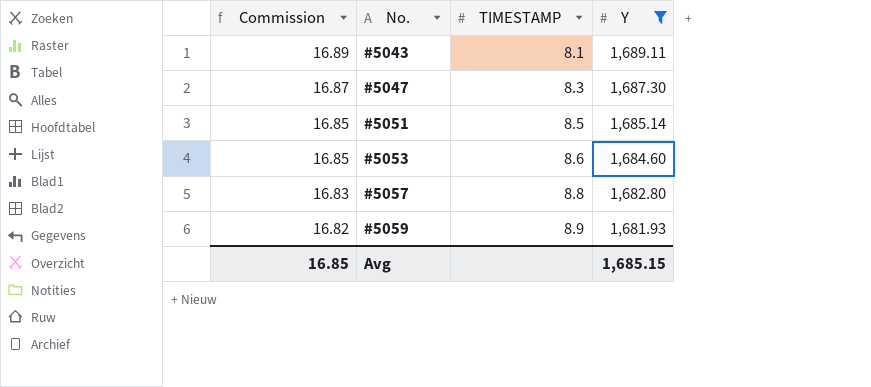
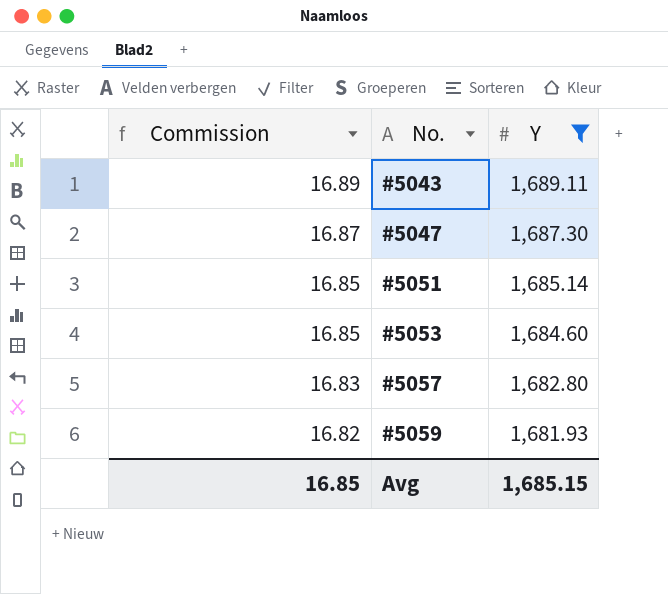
column TIMESTAMP | position: 3 -> none

